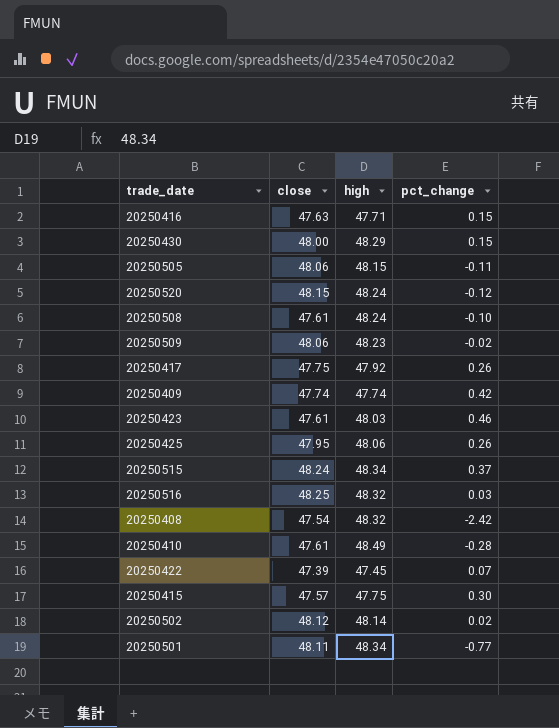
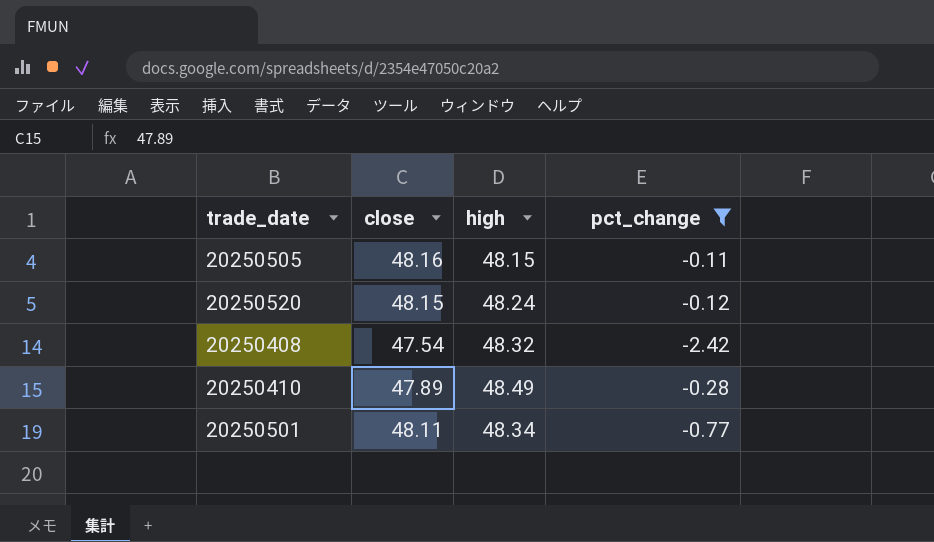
filter: none -> pct_change <= -0.11
20250505 | close: 48.06 -> 48.16
20250410 | close: 47.61 -> 47.89

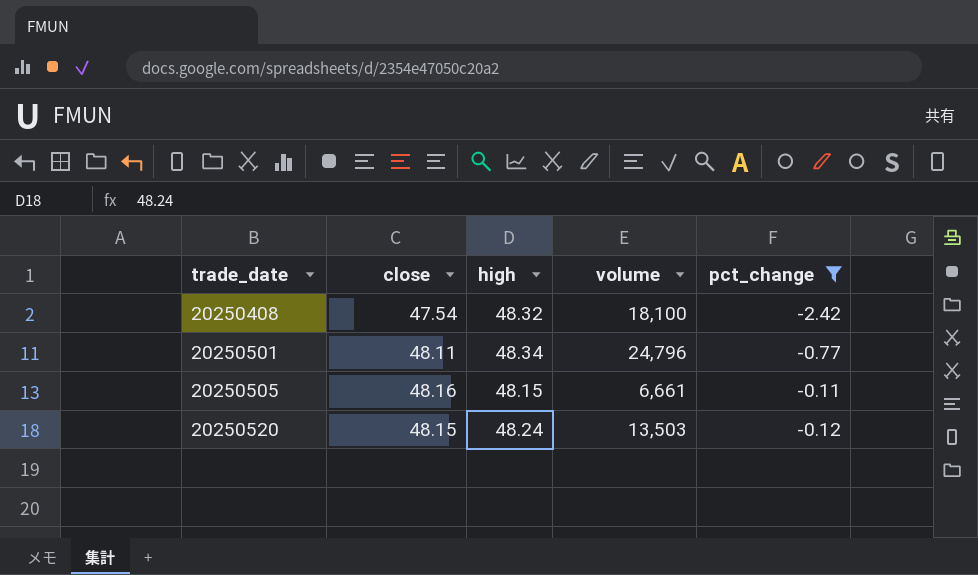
row order: none -> trade_date ascending
column volume | position: none -> 4
row 20250410: 47.89 | 48.49 | -0.28 -> none

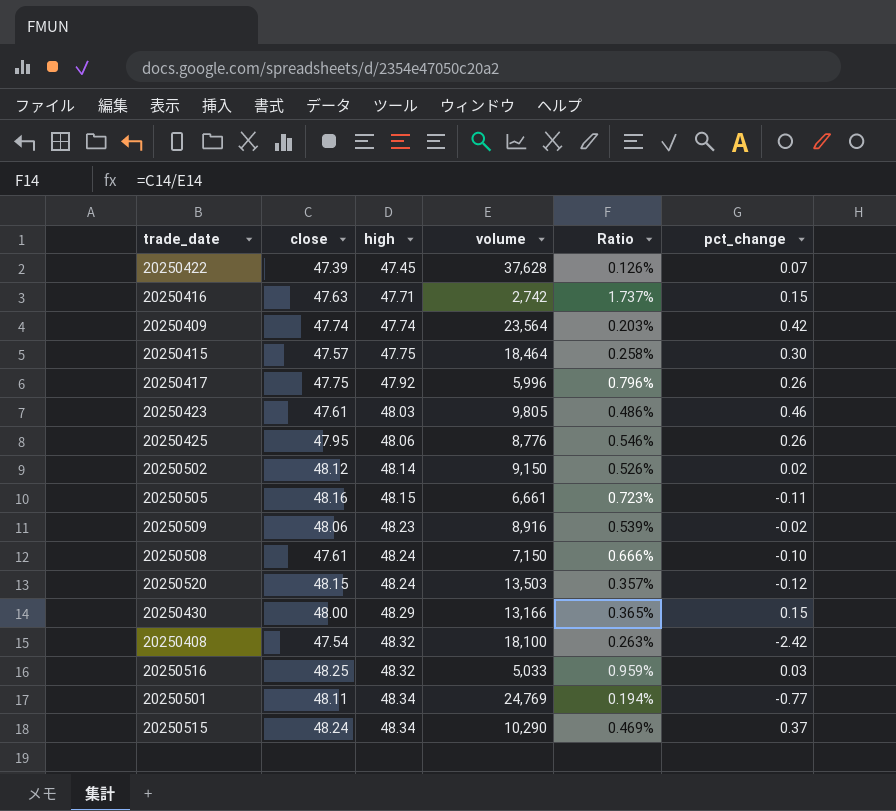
filter: pct_change <= -0.11 -> none
row order: trade_date ascending -> high ascending
column Ratio | formula: none -> [close] / [volume]
20250501 | volume: 24,796 -> 24,769

